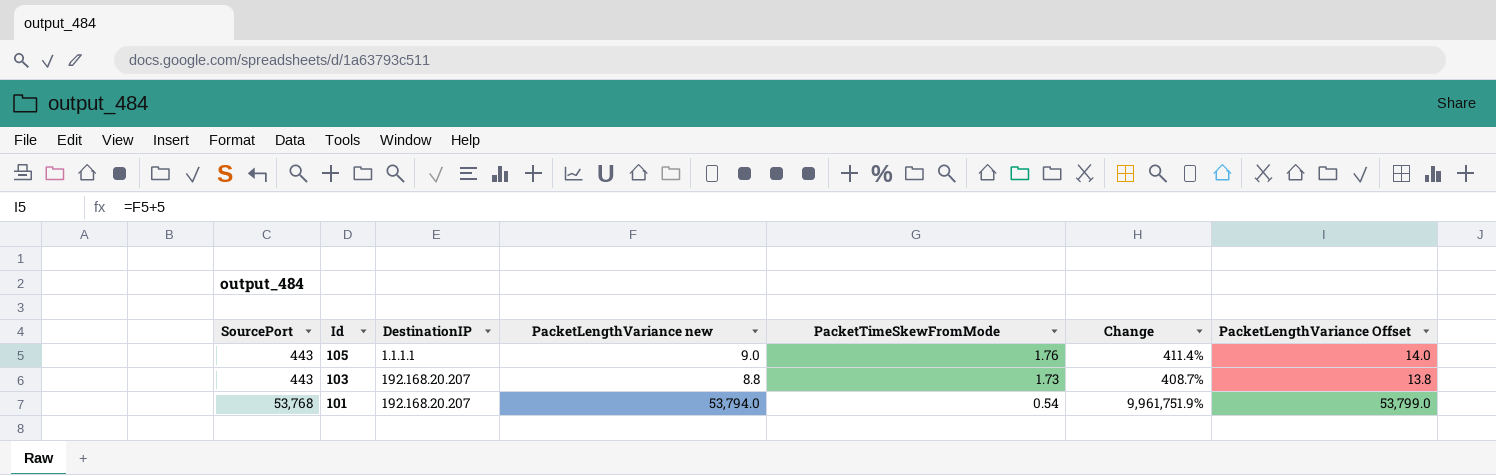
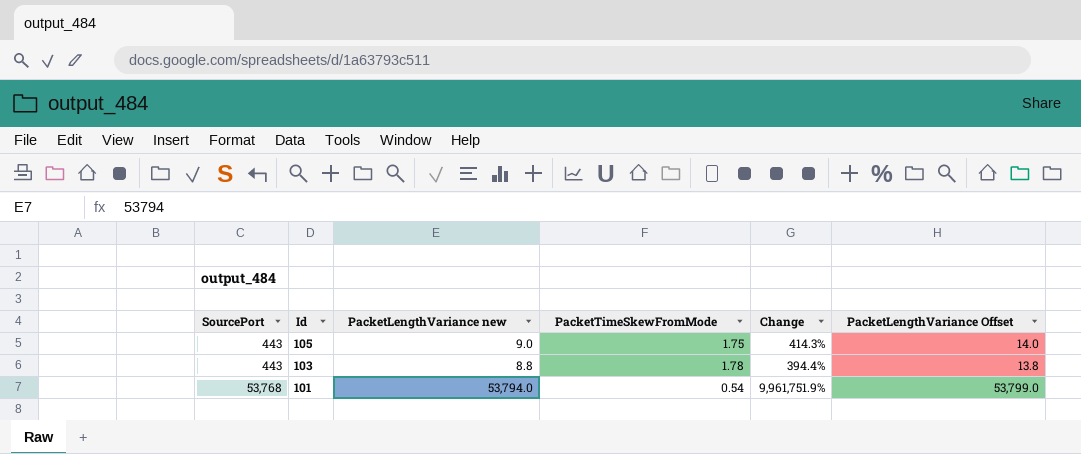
column DestinationIP | position: 3 -> none
105 | PacketTimeSkewFromMode: 1.76 -> 1.75
105 | Change: 411.4% -> 414.3%
103 | PacketTimeSkewFromMode: 1.73 -> 1.78
103 | Change: 408.7% -> 394.4%

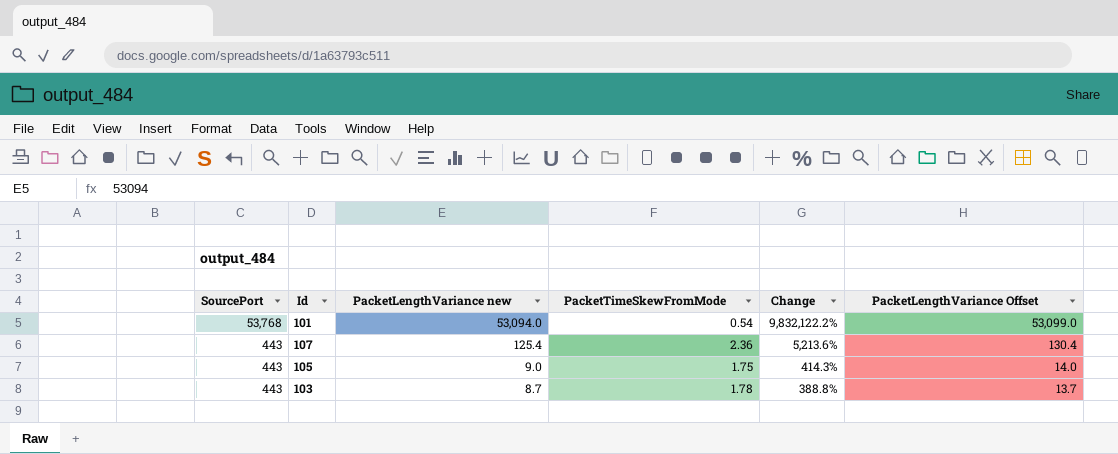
row order: SourcePort ascending -> SourcePort descending
101 | PacketLengthVariance new: 53,794.0 -> 53,094.0
101 | Change: 9,961,751.9% -> 9,832,122.2%
101 | PacketLengthVariance Offset: 53,799.0 -> 53,099.0
row 107: none -> 443 | 125.4 | 2.36 | 5,213.6% | 130.4
103 | PacketLengthVariance new: 8.8 -> 8.7
103 | Change: 394.4% -> 388.8%
103 | PacketLengthVariance Offset: 13.8 -> 13.7

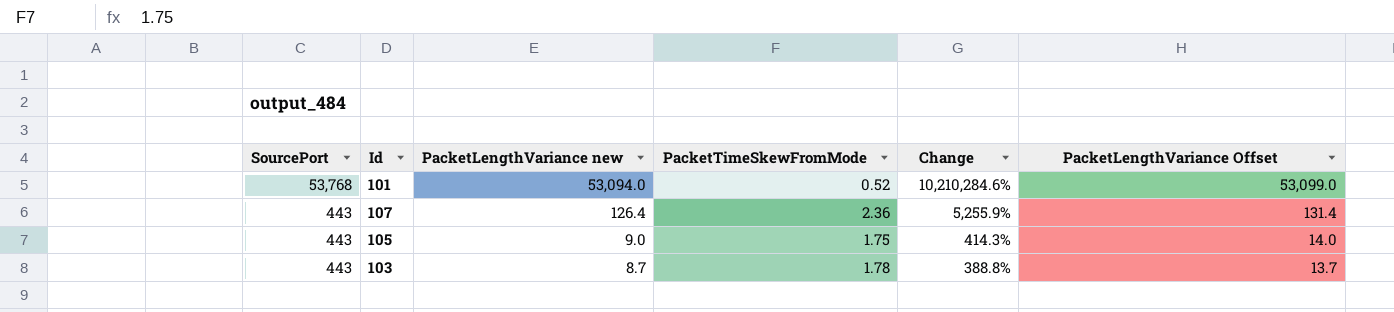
101 | PacketTimeSkewFromMode: 0.54 -> 0.52
101 | Change: 9,832,122.2% -> 10,210,284.6%
107 | PacketLengthVariance new: 125.4 -> 126.4
107 | Change: 5,213.6% -> 5,255.9%
107 | PacketLengthVariance Offset: 130.4 -> 131.4

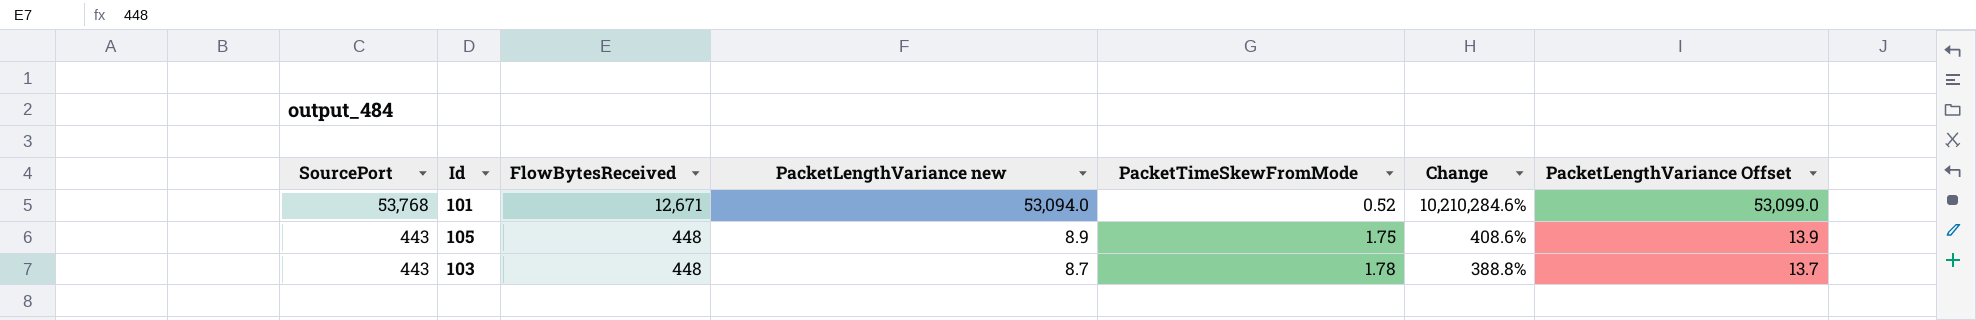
column FlowBytesReceived | position: none -> 3
row 107: 443 | 126.4 | 2.36 | 5,255.9% | 131.4 -> none
105 | PacketLengthVariance new: 9.0 -> 8.9
105 | Change: 414.3% -> 408.6%
105 | PacketLengthVariance Offset: 14.0 -> 13.9

